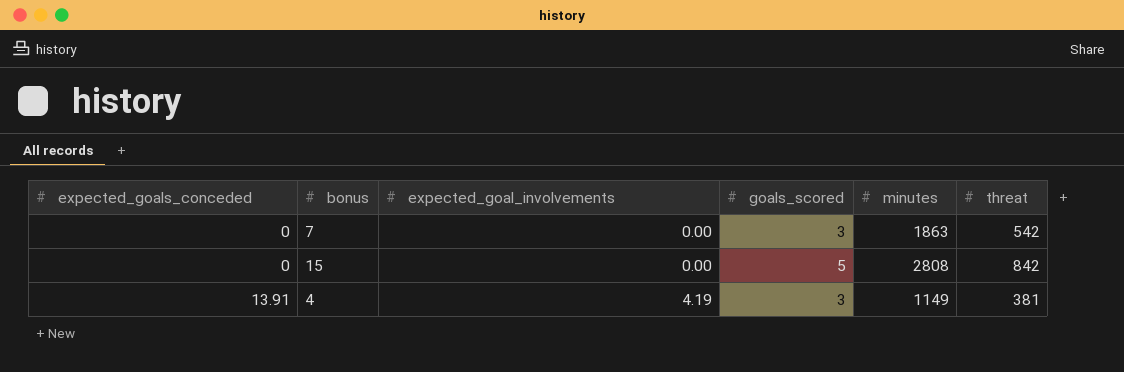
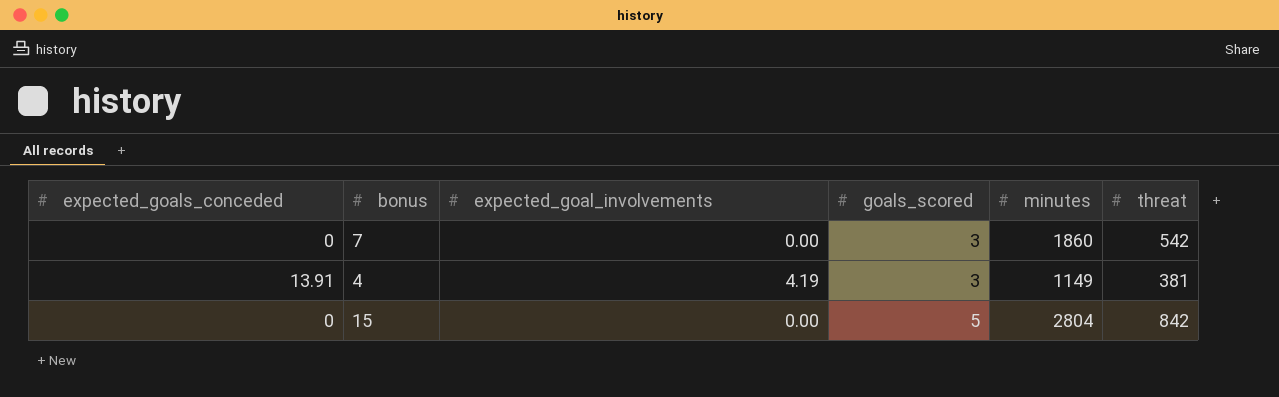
row order: expected_goals_conceded ascending -> goals_scored ascending
7 | minutes: 1863 -> 1860
15 | minutes: 2808 -> 2804

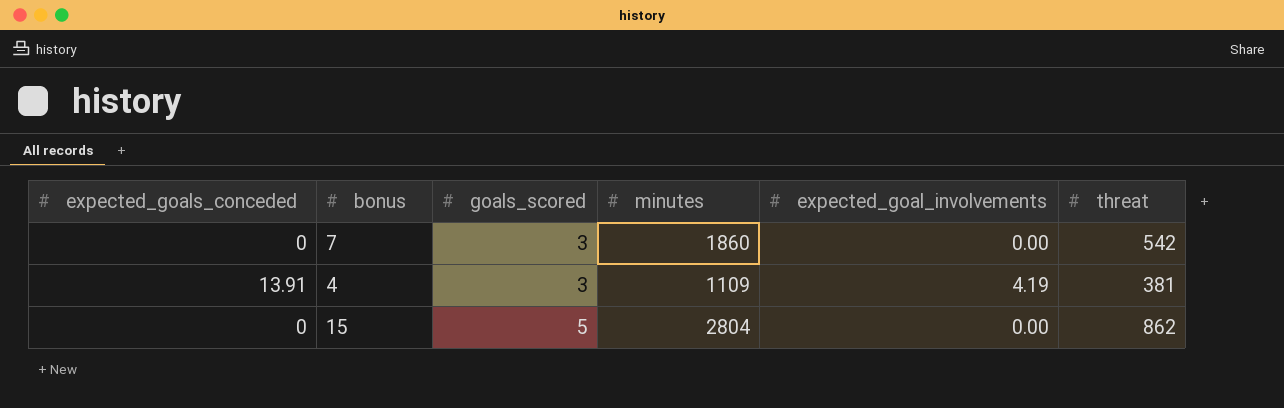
column expected_goal_involvements | position: 3 -> 5
4 | minutes: 1149 -> 1109
15 | threat: 842 -> 862

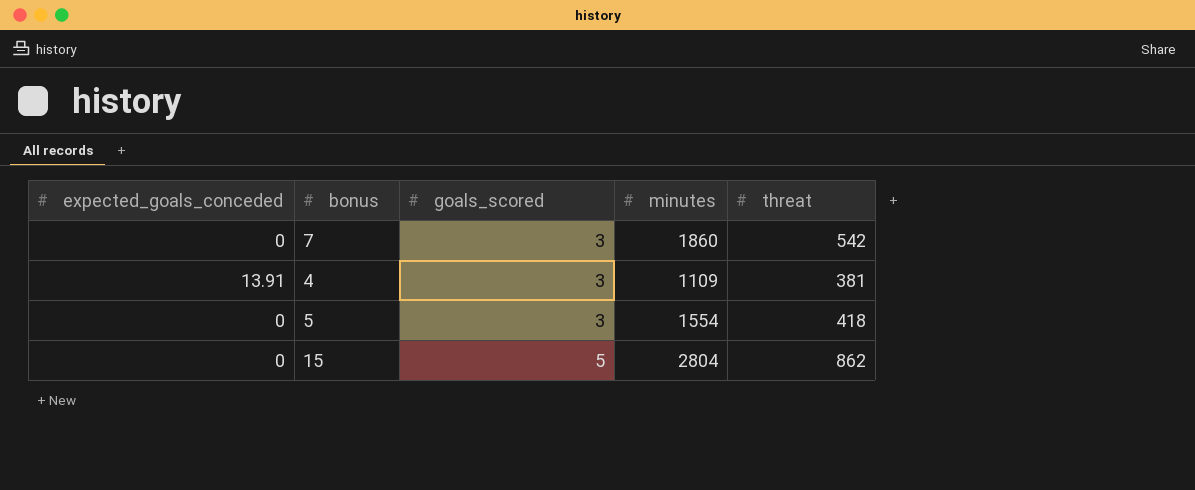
column expected_goal_involvements | position: 5 -> none
row 5: none -> 0 | 3 | 1554 | 418

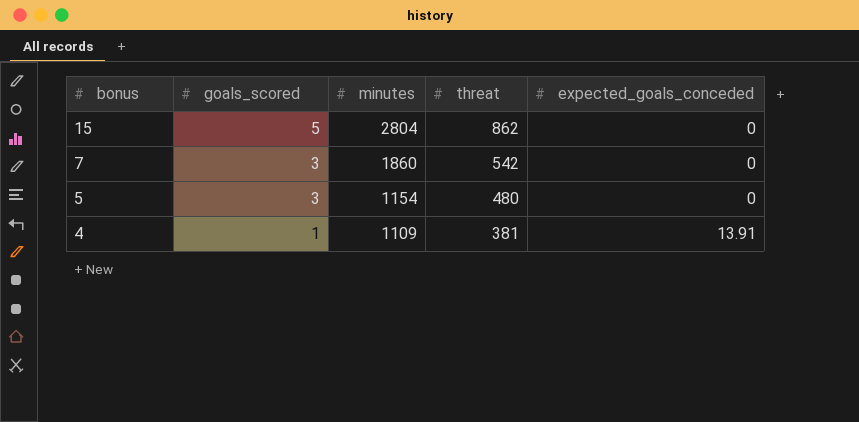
row order: goals_scored ascending -> bonus descending
column expected_goals_conceded | position: 1 -> 5
5 | minutes: 1554 -> 1154
5 | threat: 418 -> 480
4 | goals_scored: 3 -> 1

